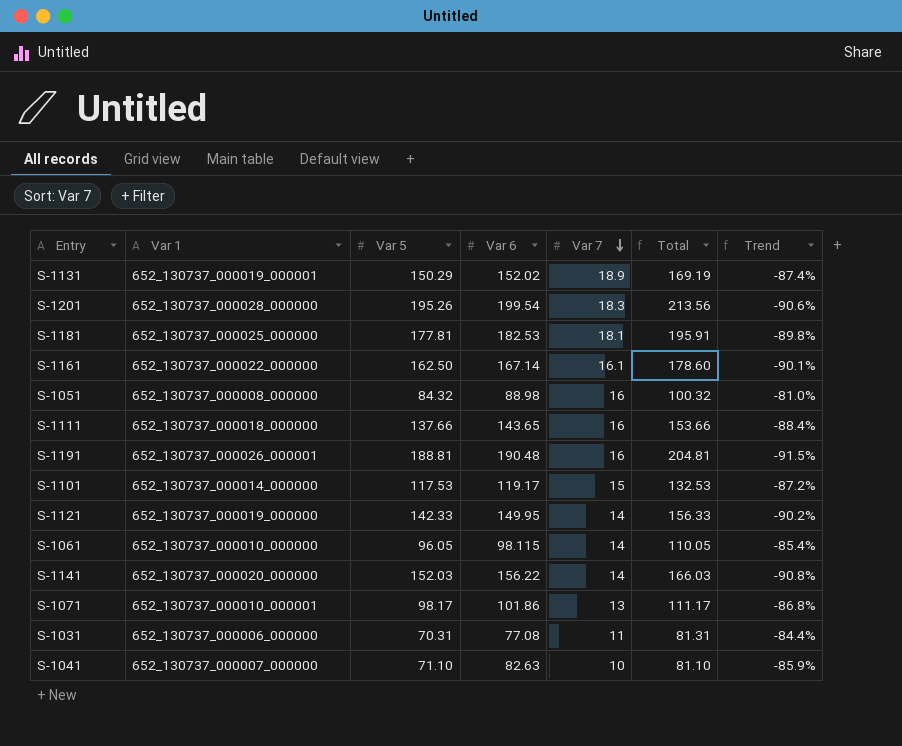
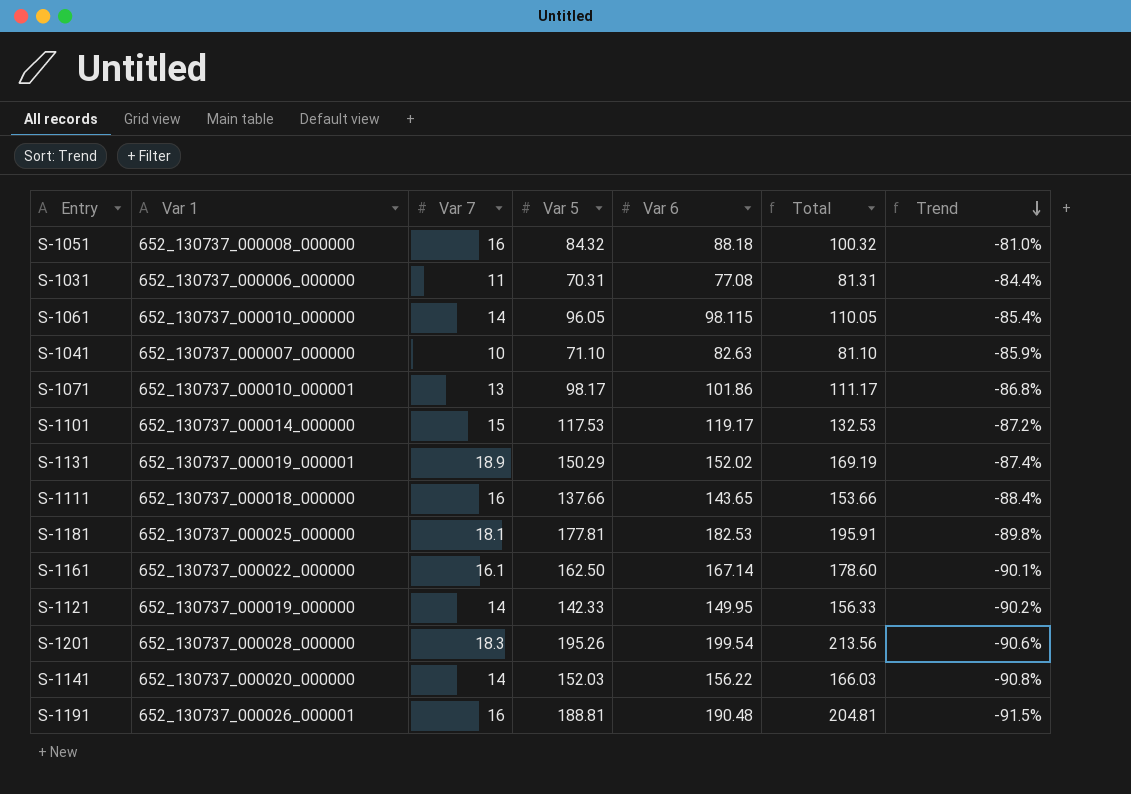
row order: Var 7 descending -> Trend descending
column Var 7 | position: 5 -> 3
S-1051 | Var 6: 88.98 -> 88.18

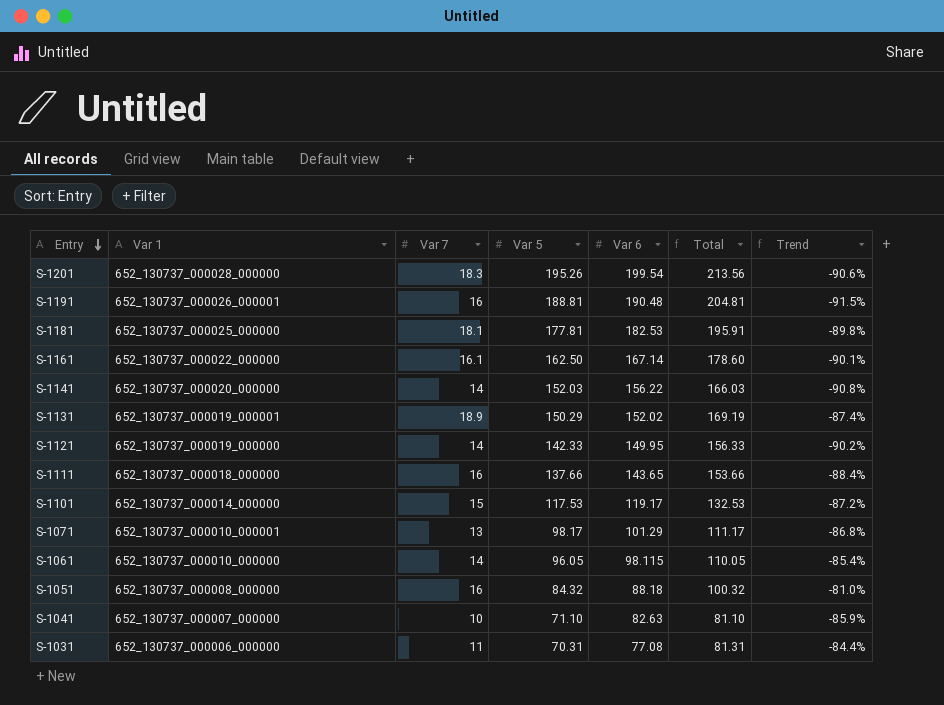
row order: Trend descending -> Entry descending
S-1071 | Var 6: 101.86 -> 101.29

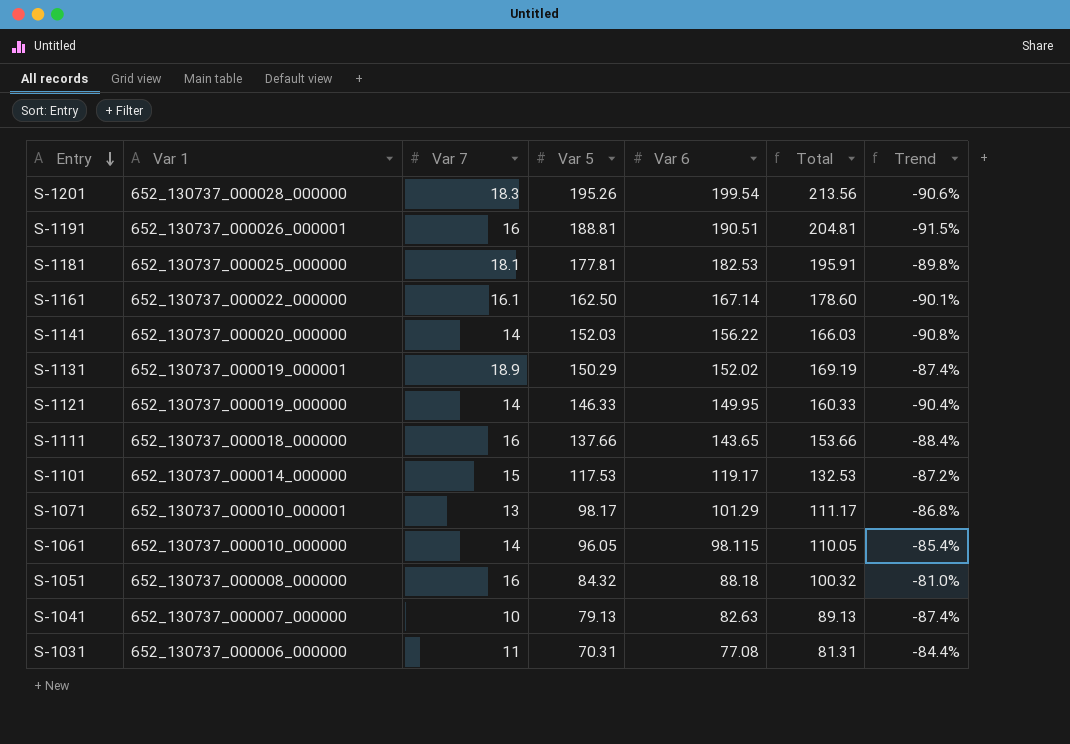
S-1191 | Var 6: 190.48 -> 190.51
S-1121 | Var 5: 142.33 -> 146.33
S-1121 | Total: 156.33 -> 160.33
S-1121 | Trend: -90.2% -> -90.4%
S-1041 | Var 5: 71.10 -> 79.13
S-1041 | Total: 81.10 -> 89.13
S-1041 | Trend: -85.9% -> -87.4%

